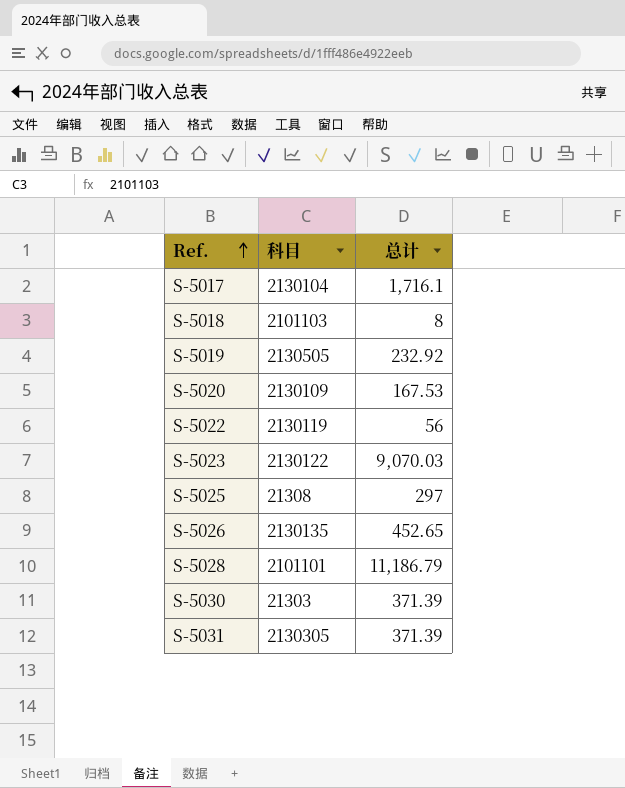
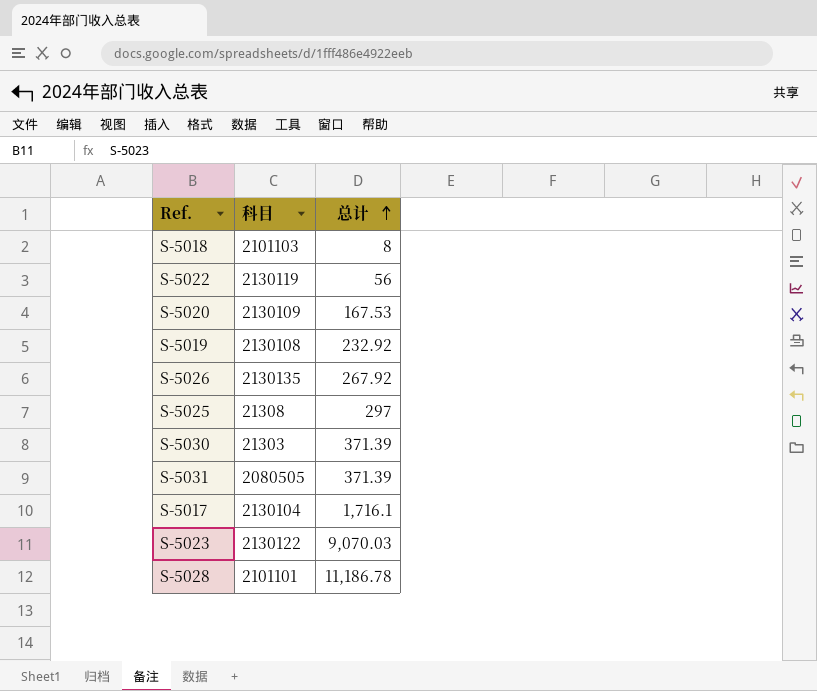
row order: Ref. ascending -> 总计 ascending
S-5019 | 科目: 2130505 -> 2130108
S-5026 | 总计: 452.65 -> 267.92
S-5031 | 科目: 2130305 -> 2080505
S-5028 | 总计: 11,186.79 -> 11,186.78

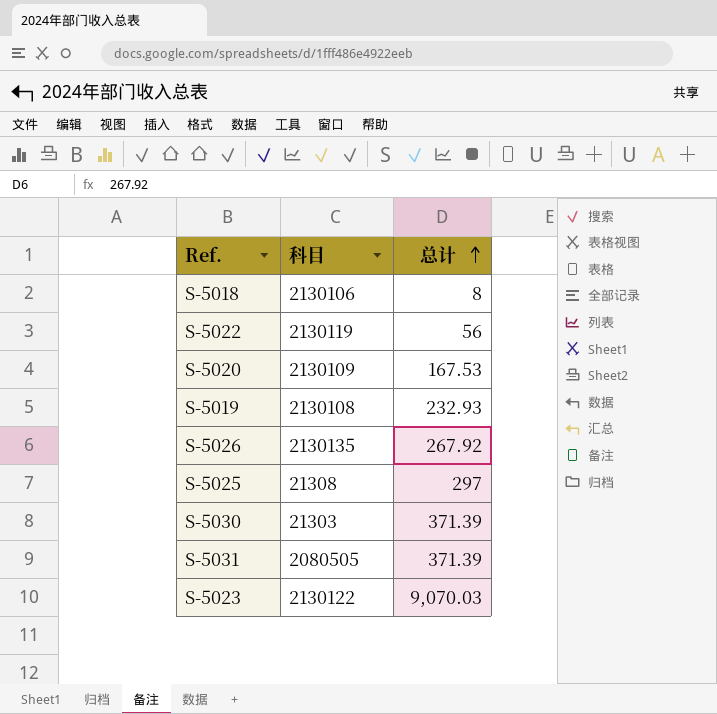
row S-5017: 2130104 | 1,716.1 -> none
row S-5028: 2101101 | 11,186.78 -> none
S-5018 | 科目: 2101103 -> 2130106
S-5019 | 总计: 232.92 -> 232.93

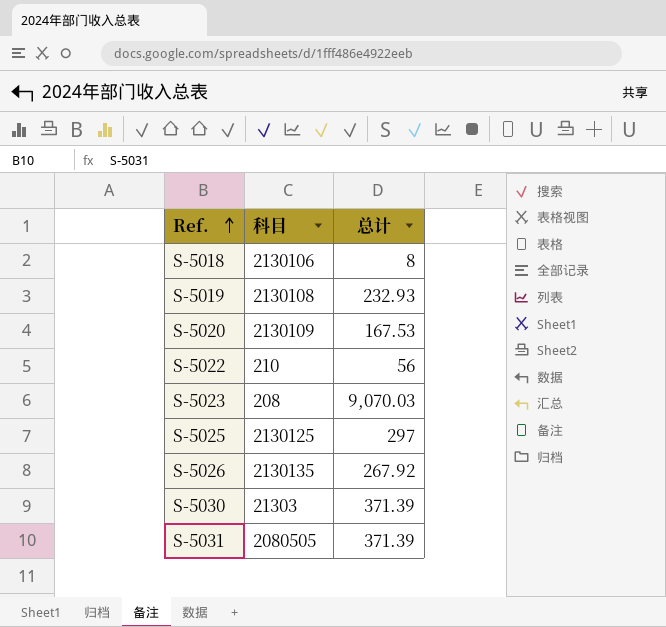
row order: 总计 ascending -> Ref. ascending
S-5022 | 科目: 2130119 -> 210
S-5023 | 科目: 2130122 -> 208
S-5025 | 科目: 21308 -> 2130125

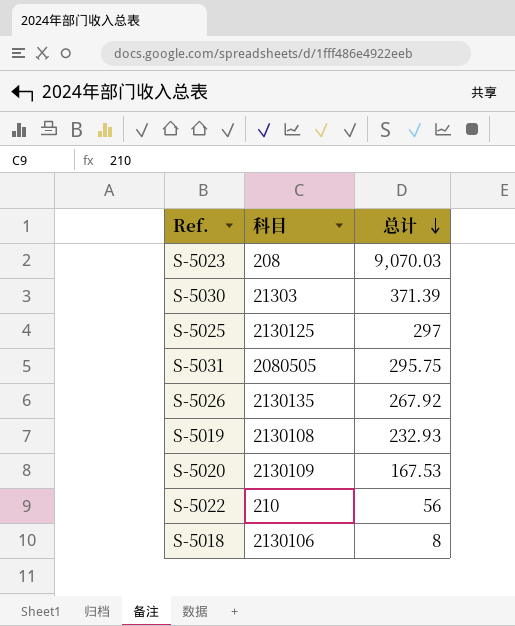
row order: Ref. ascending -> 总计 descending
S-5031 | 总计: 371.39 -> 295.75

